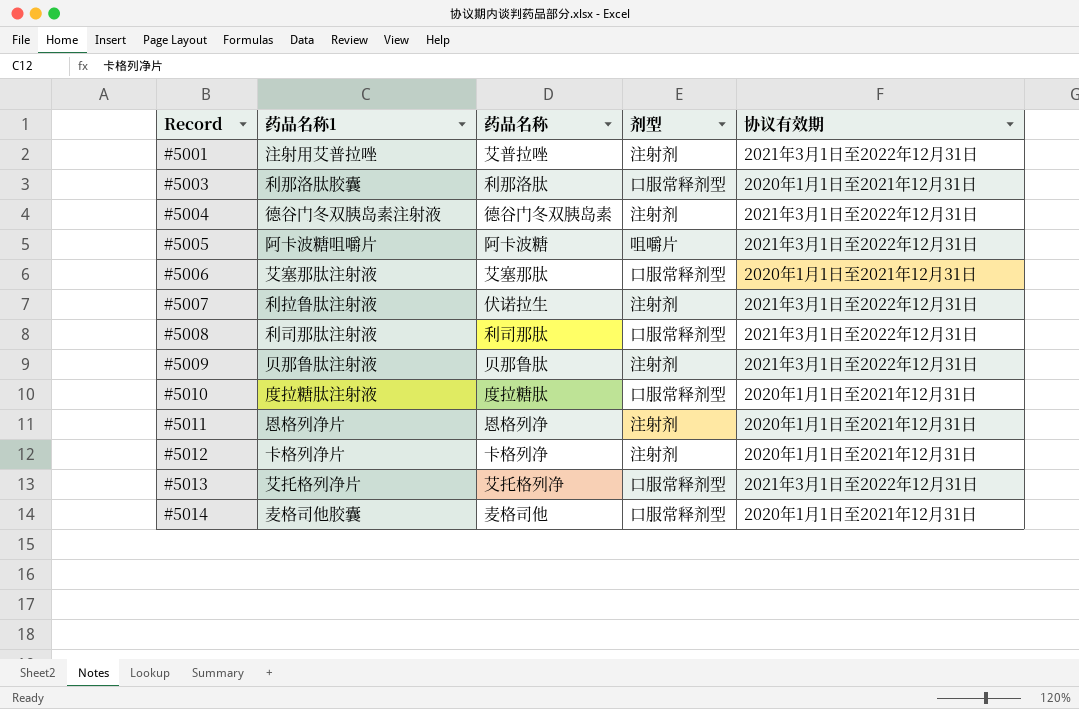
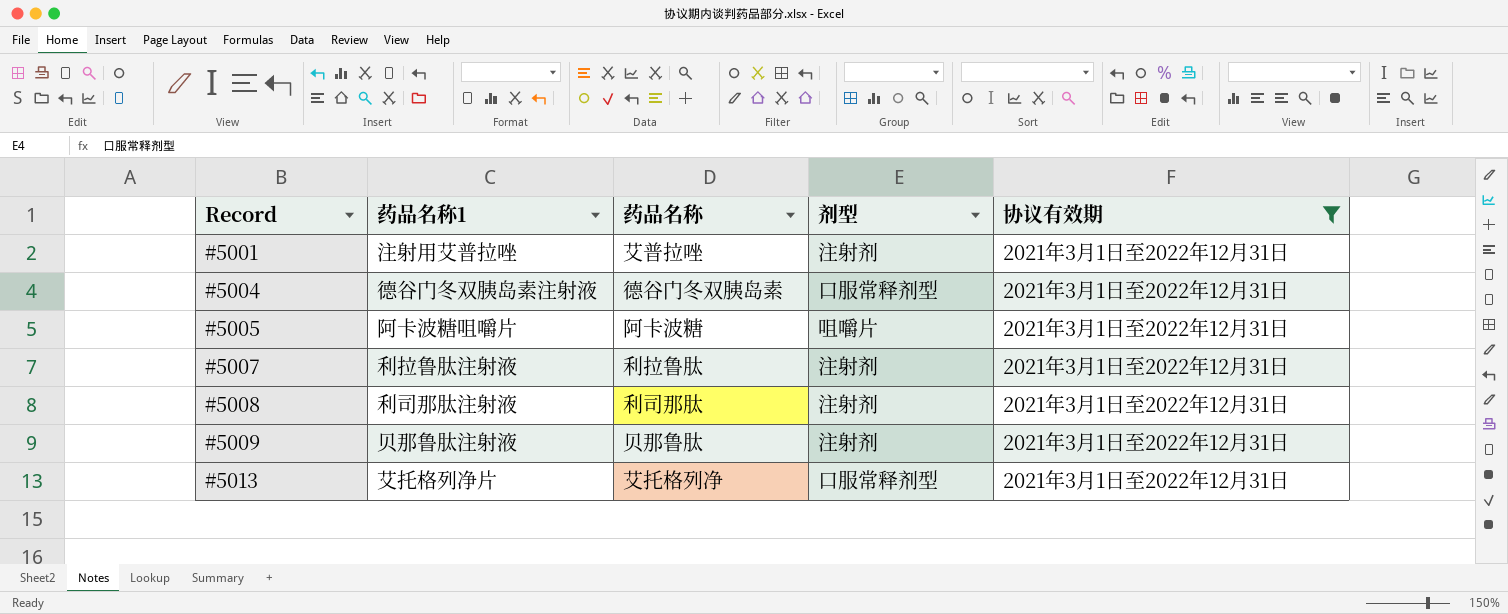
filter: none -> 协议有效期 = 2021年3月1日至2022年12月31日
#5004 | 剂型: 注射剂 -> 口服常释剂型
#5007 | 药品名称: 伏诺拉生 -> 利拉鲁肽
#5008 | 剂型: 口服常释剂型 -> 注射剂

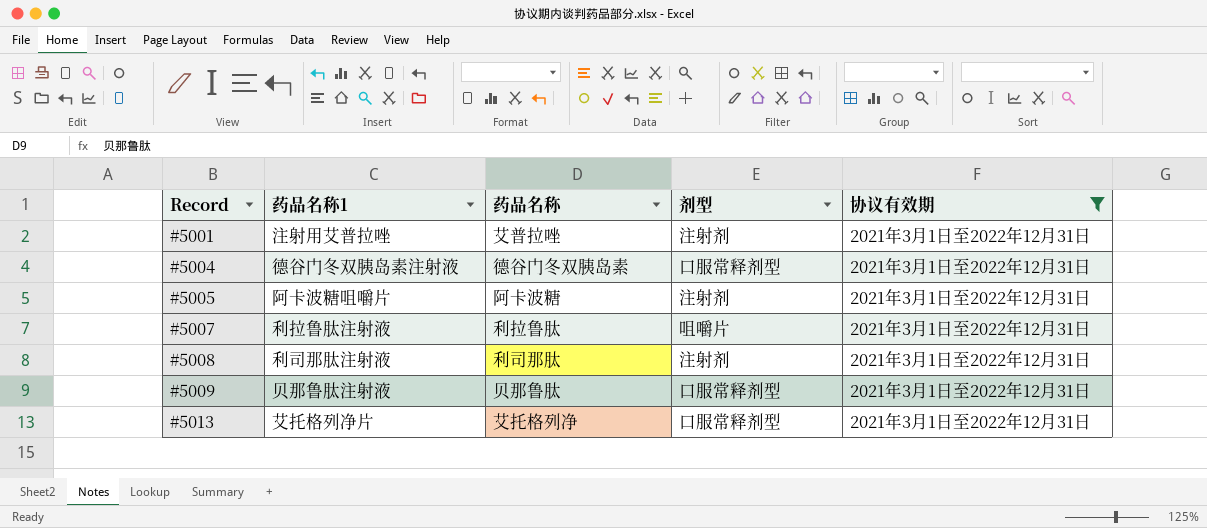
#5005 | 剂型: 咀嚼片 -> 注射剂
#5007 | 剂型: 注射剂 -> 咀嚼片
#5009 | 剂型: 注射剂 -> 口服常释剂型

